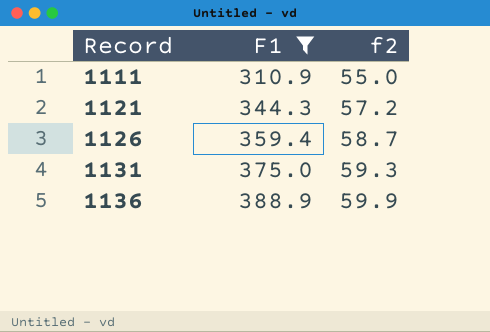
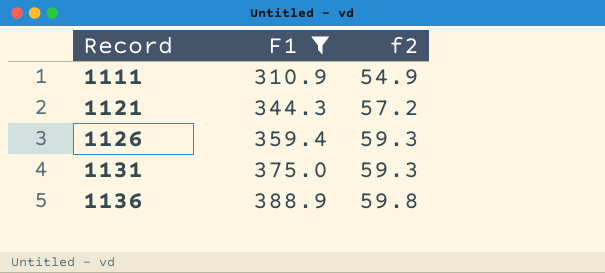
1111 | f2: 55.0 -> 54.9
1126 | f2: 58.7 -> 59.3
1136 | f2: 59.9 -> 59.8

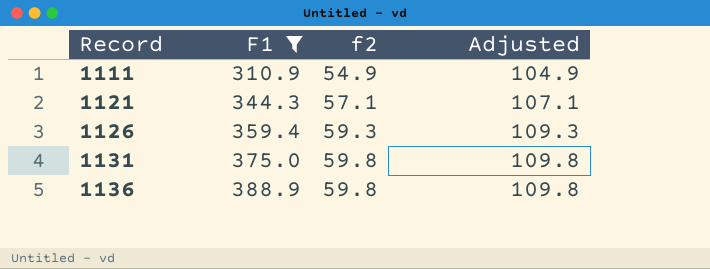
column Adjusted | formula: none -> [f2] + 50
1121 | f2: 57.2 -> 57.1
1131 | f2: 59.3 -> 59.8

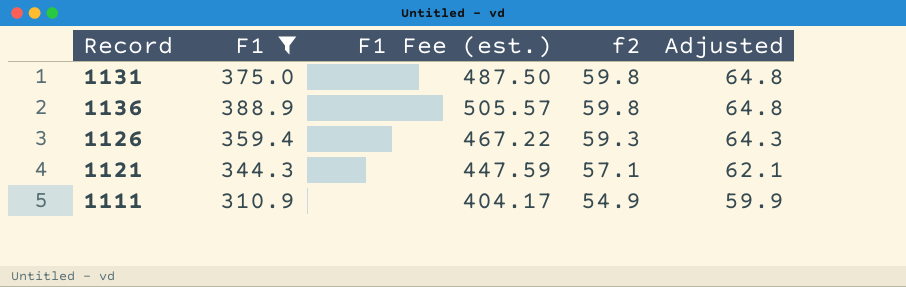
row order: Record ascending -> f2 descending
column F1 Fee (est.) | formula: none -> [F1] * 1.3
column Adjusted | formula: [f2] + 50 -> [f2] + 5

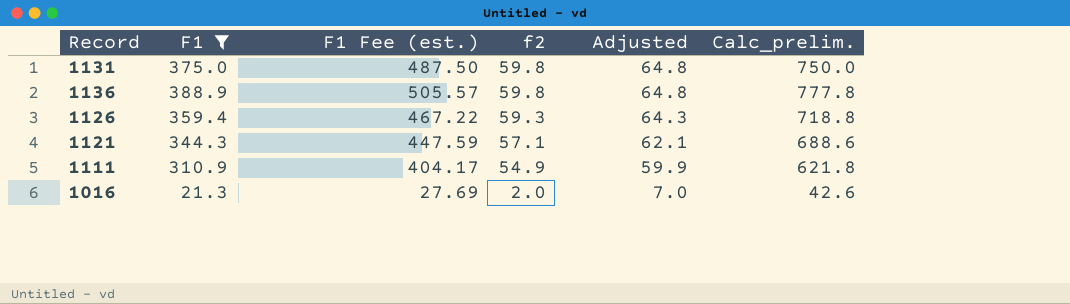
column Calc_prelim. | formula: none -> [F1] * 2
row 1016: none -> 21.3 | 27.69 | 2.0 | 7.0 | 42.6

